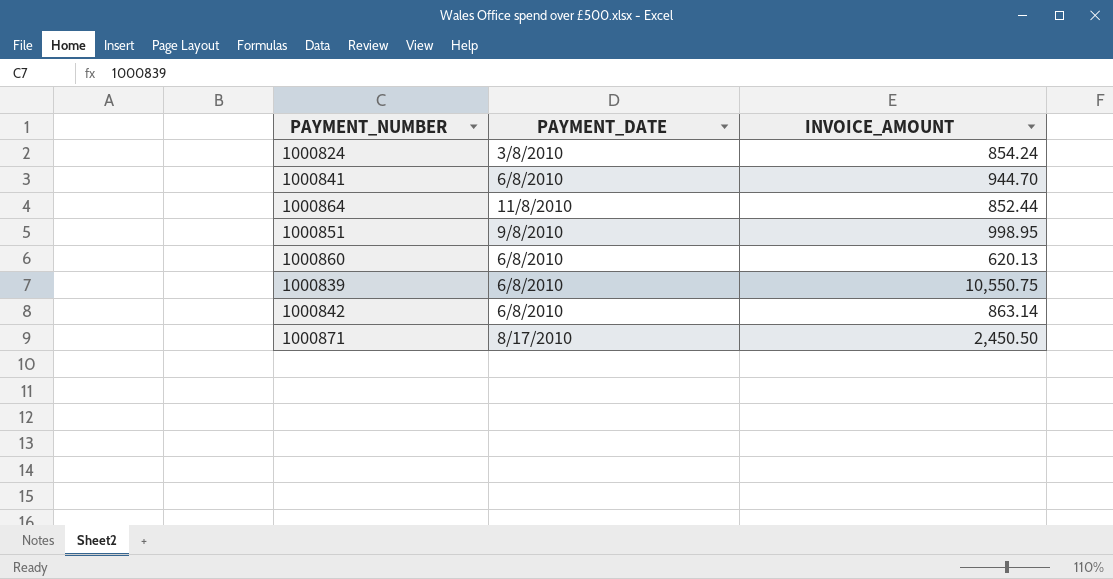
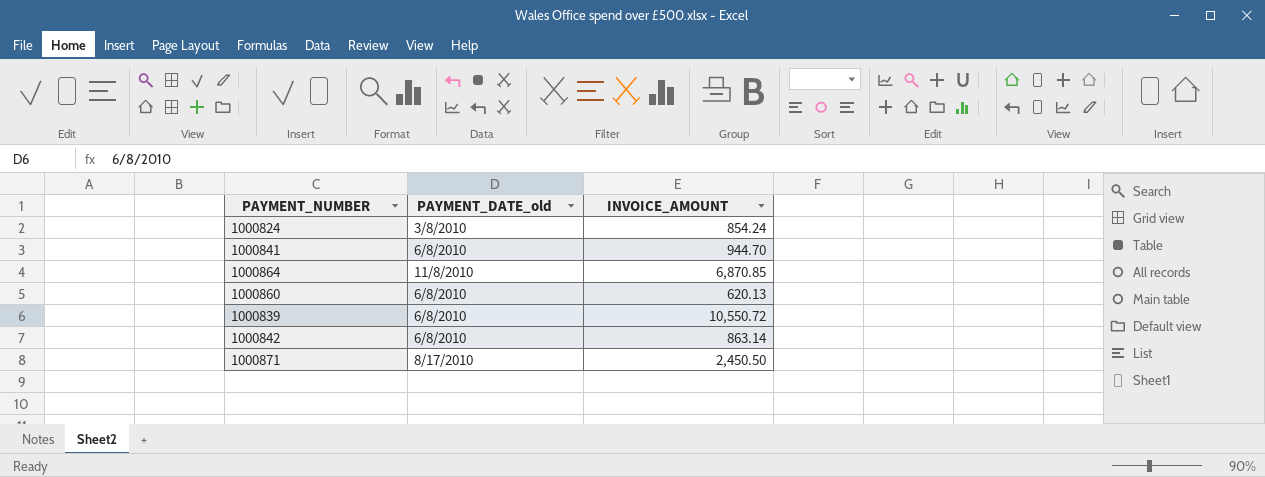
column name: PAYMENT_DATE -> PAYMENT_DATE_old
row 1000851: 9/8/2010 | 998.95 -> none
1000864 | INVOICE_AMOUNT: 852.44 -> 6,870.85
1000839 | INVOICE_AMOUNT: 10,550.75 -> 10,550.72

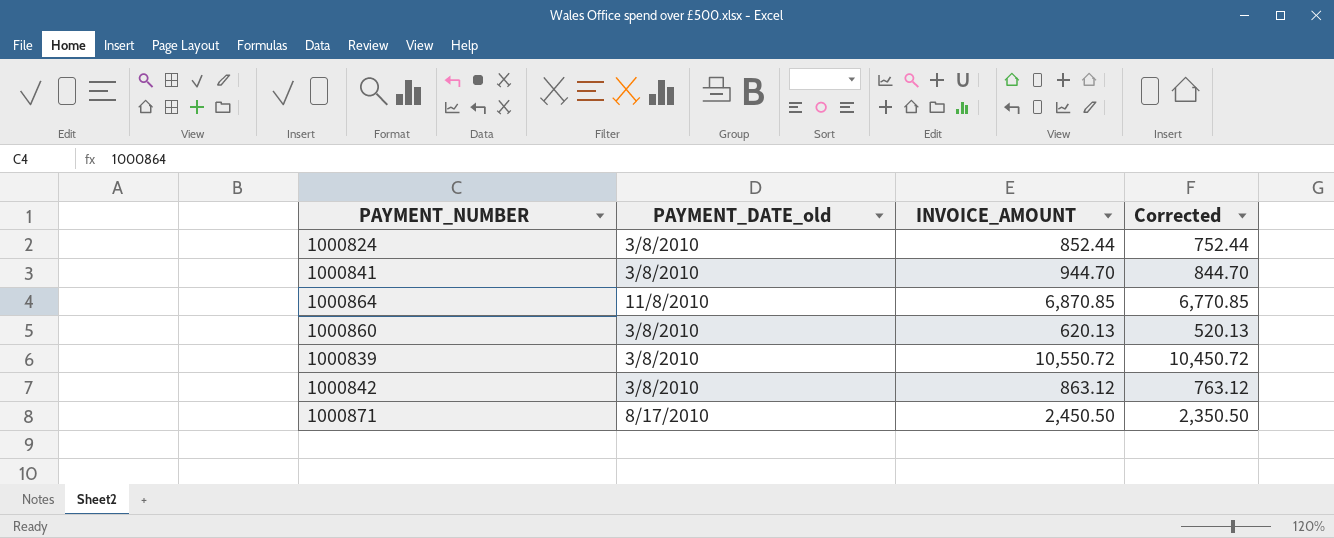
column Corrected | formula: none -> [INVOICE_AMOUNT] - 100
1000824 | INVOICE_AMOUNT: 854.24 -> 852.44
1000841 | PAYMENT_DATE_old: 6/8/2010 -> 3/8/2010
1000860 | PAYMENT_DATE_old: 6/8/2010 -> 3/8/2010
1000839 | PAYMENT_DATE_old: 6/8/2010 -> 3/8/2010
1000842 | PAYMENT_DATE_old: 6/8/2010 -> 3/8/2010
1000842 | INVOICE_AMOUNT: 863.14 -> 863.12

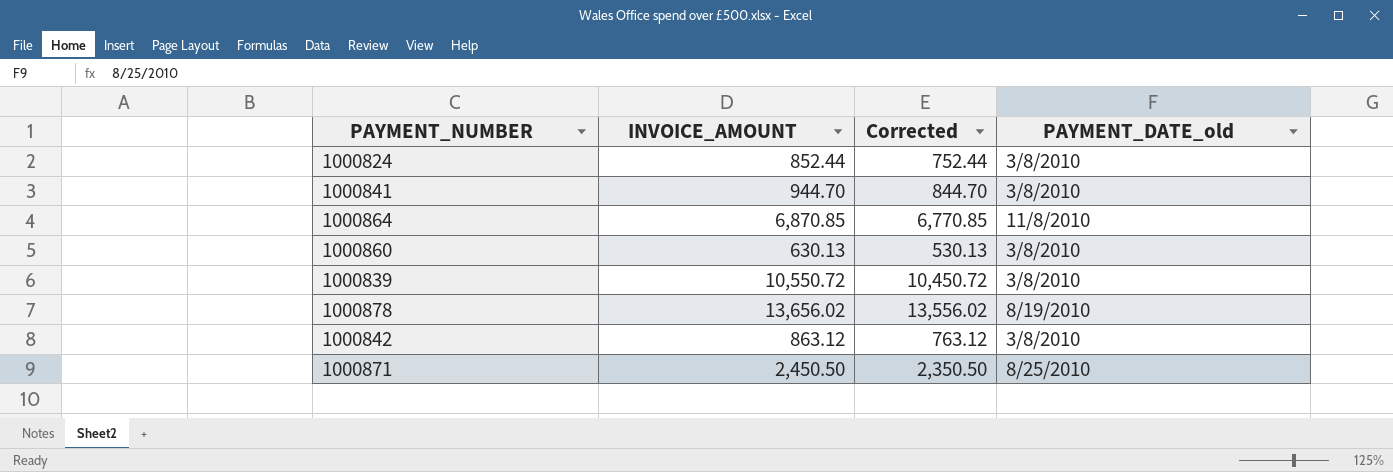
column PAYMENT_DATE_old | position: 2 -> 4
1000860 | INVOICE_AMOUNT: 620.13 -> 630.13
1000860 | Corrected: 520.13 -> 530.13
row 1000878: none -> 13,656.02 | 13,556.02 | 8/19/2010
1000871 | PAYMENT_DATE_old: 8/17/2010 -> 8/25/2010

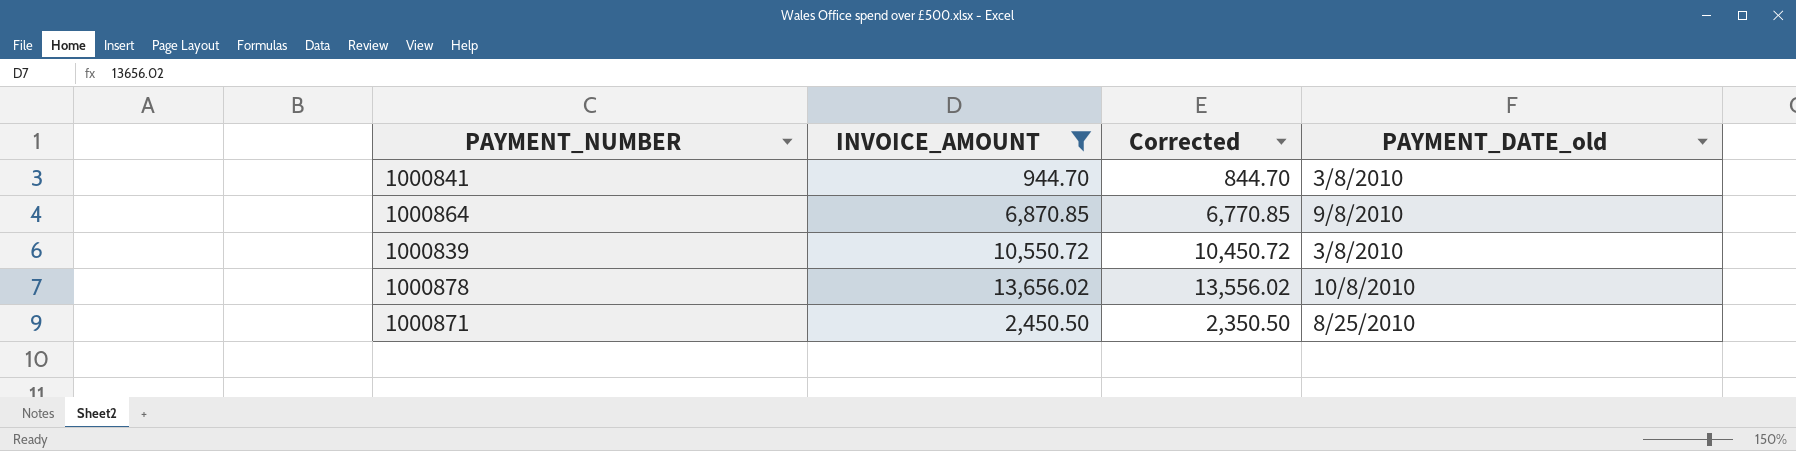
filter: none -> INVOICE_AMOUNT >= 944.70
1000864 | PAYMENT_DATE_old: 11/8/2010 -> 9/8/2010
1000878 | PAYMENT_DATE_old: 8/19/2010 -> 10/8/2010

